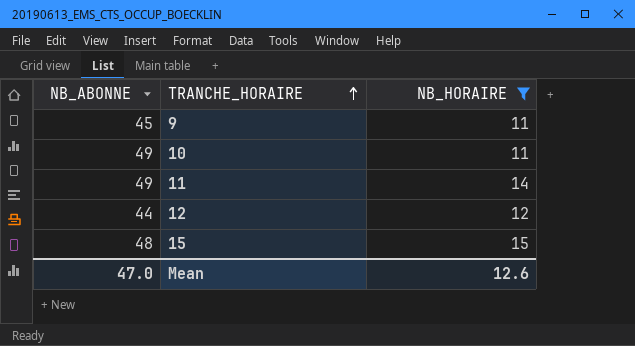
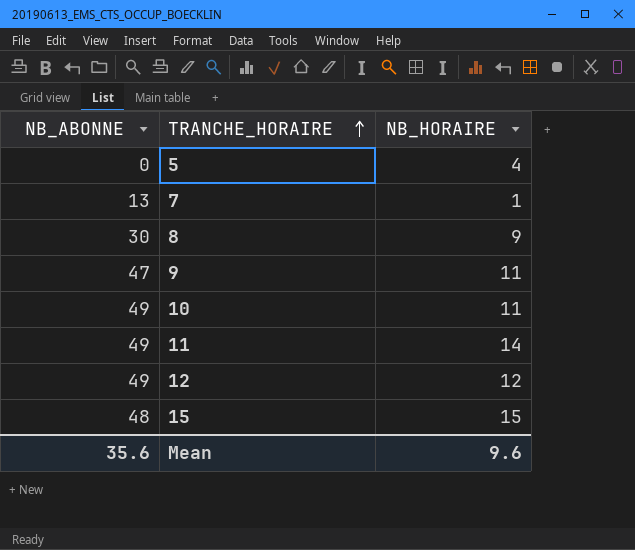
filter: NB_HORAIRE >= 11 -> none
9 | NB_ABONNE: 45 -> 47
12 | NB_ABONNE: 44 -> 49
Mean | NB_ABONNE: 47.0 -> 35.6
Mean | NB_HORAIRE: 12.6 -> 9.6

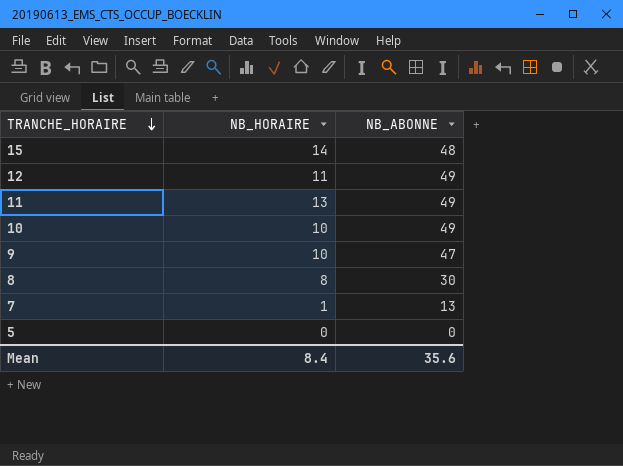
row order: TRANCHE_HORAIRE ascending -> TRANCHE_HORAIRE descending
column NB_ABONNE | position: 1 -> 3
15 | NB_HORAIRE: 15 -> 14
12 | NB_HORAIRE: 12 -> 11
11 | NB_HORAIRE: 14 -> 13
10 | NB_HORAIRE: 11 -> 10
9 | NB_HORAIRE: 11 -> 10
8 | NB_HORAIRE: 9 -> 8
5 | NB_HORAIRE: 4 -> 0
Mean | NB_HORAIRE: 9.6 -> 8.4

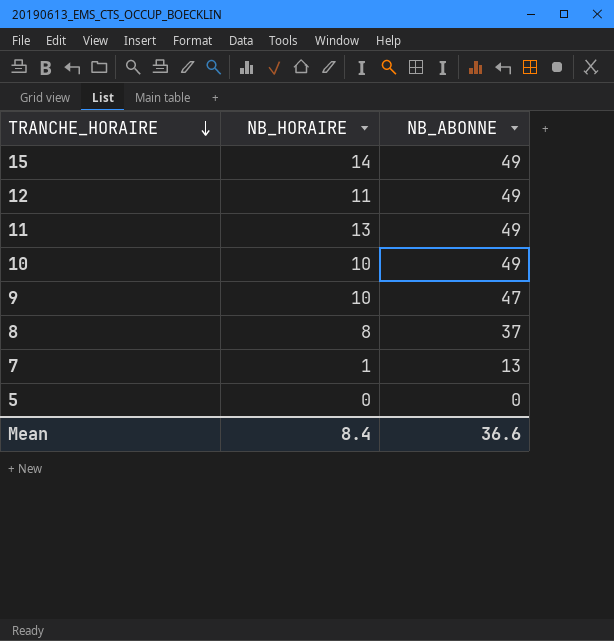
15 | NB_ABONNE: 48 -> 49
8 | NB_ABONNE: 30 -> 37
Mean | NB_ABONNE: 35.6 -> 36.6

